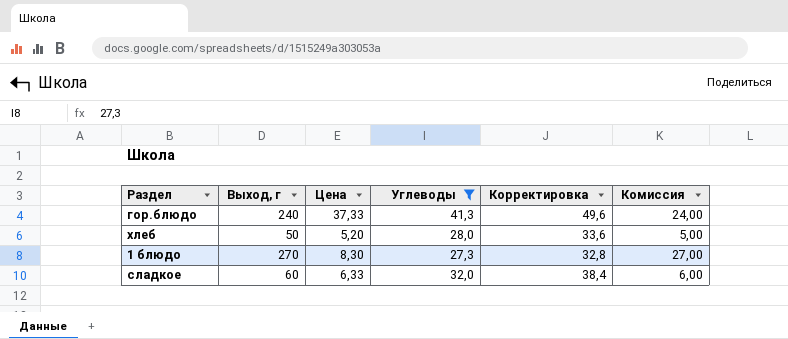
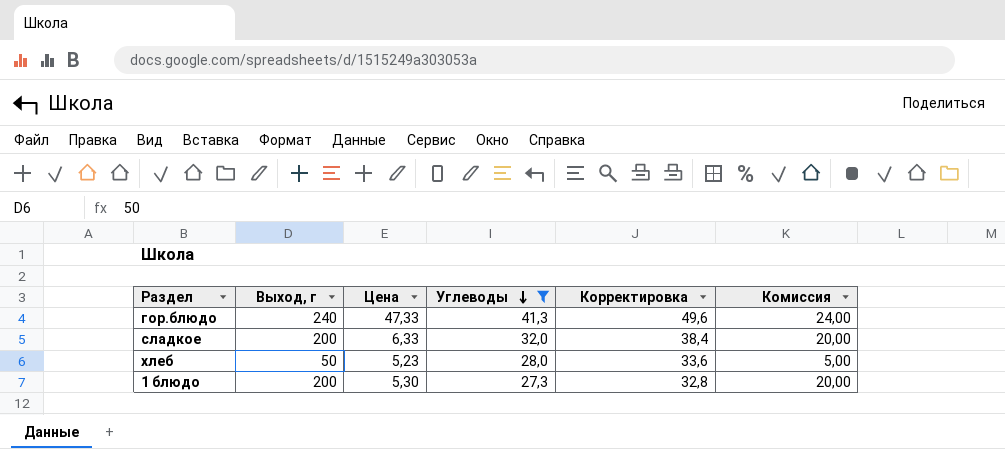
row order: none -> Углеводы descending
гор.блюдо | Цена: 37,33 -> 47,33
сладкое | Выход, г: 60 -> 200
сладкое | Комиссия: 6,00 -> 20,00
хлеб | Цена: 5,20 -> 5,23
1 блюдо | Выход, г: 270 -> 200
1 блюдо | Цена: 8,30 -> 5,30
1 блюдо | Комиссия: 27,00 -> 20,00

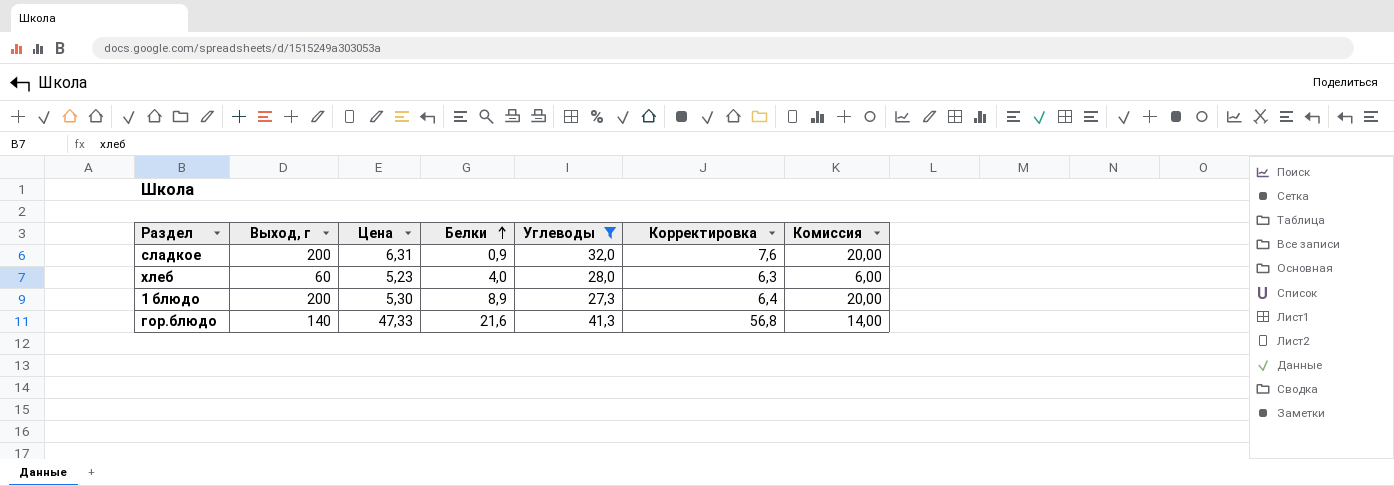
row order: Углеводы descending -> Белки ascending
column Белки | position: none -> 4
column Корректировка | formula: [Углеводы] * 1,2 -> [Цена] * 1,2
сладкое | Цена: 6,33 -> 6,31
хлеб | Выход, г: 50 -> 60
хлеб | Комиссия: 5,00 -> 6,00
гор.блюдо | Выход, г: 240 -> 140
гор.блюдо | Комиссия: 24,00 -> 14,00

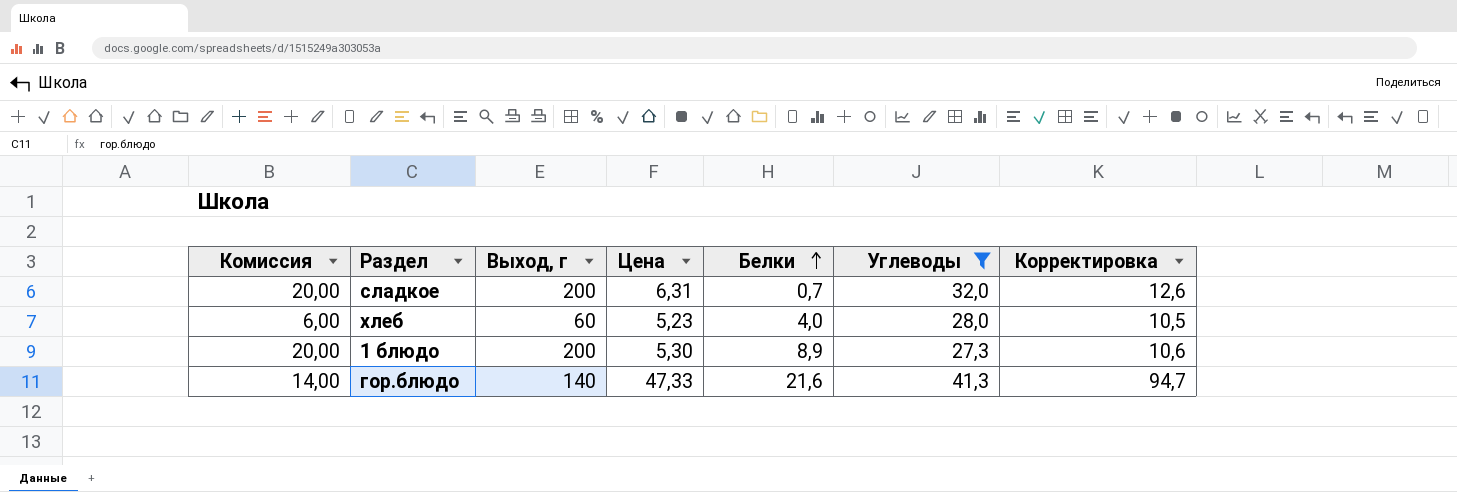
column Комиссия | position: 7 -> 1
column Корректировка | formula: [Цена] * 1,2 -> [Цена] * 2
сладкое | Белки: 0,9 -> 0,7

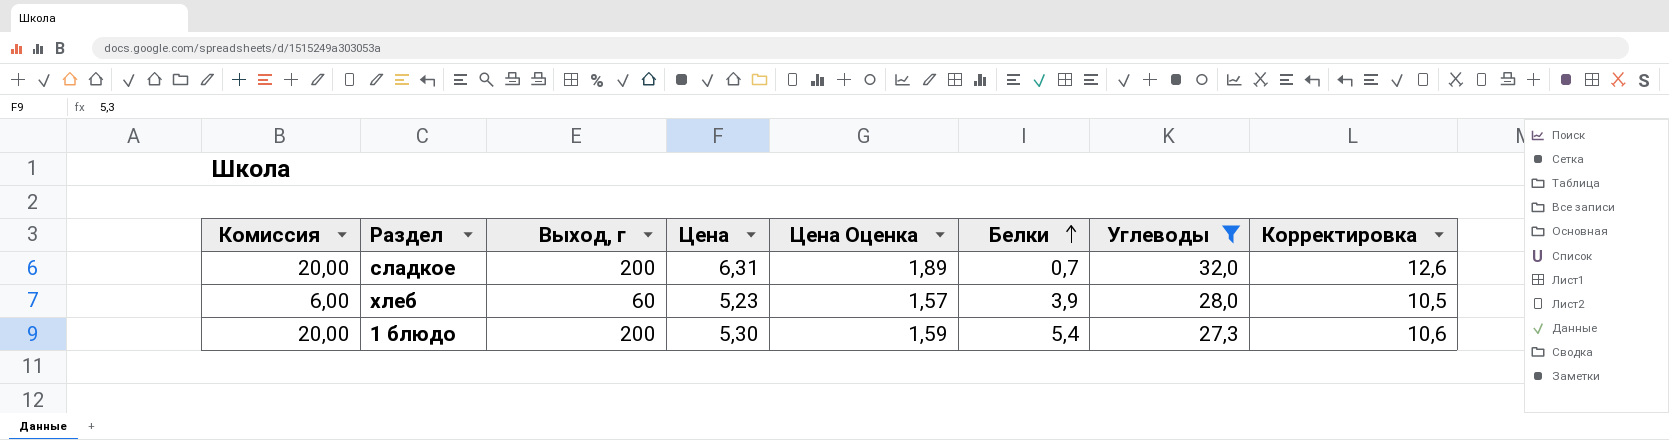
column Цена Оценка | formula: none -> [Цена] * 0,3
row гор.блюдо: 14,00 | 140 | 47,33 | 21,6 | 41,3 | 94,7 -> none
хлеб | Белки: 4,0 -> 3,9
1 блюдо | Белки: 8,9 -> 5,4

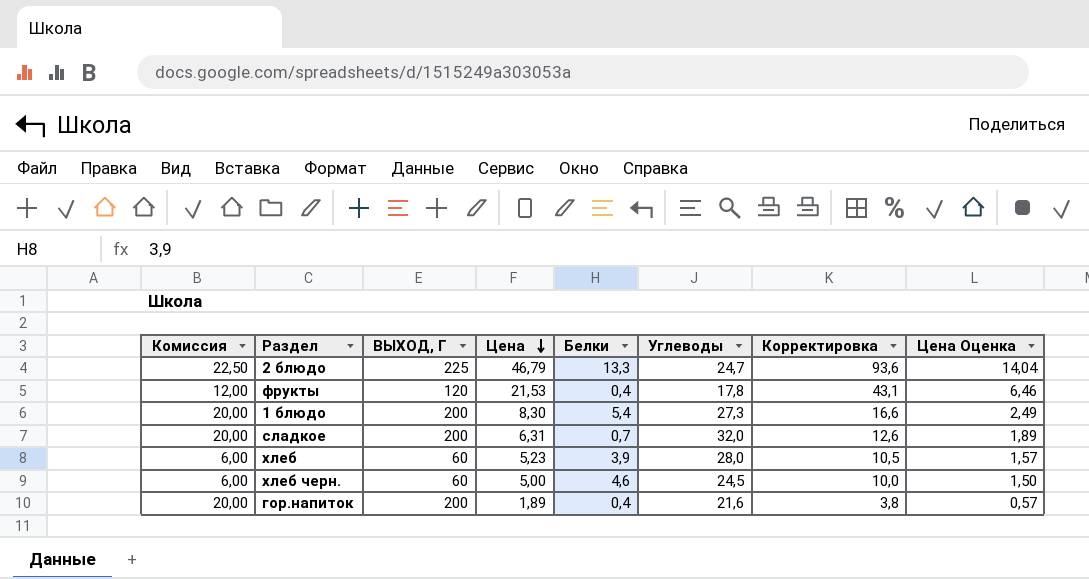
filter: Углеводы >= 27,3 -> none
row order: Белки ascending -> Цена descending
column name: Выход, г -> ВЫХОД, Г
column Цена Оценка | position: 5 -> 8
1 блюдо | Цена: 5,30 -> 8,30
1 блюдо | Корректировка: 10,6 -> 16,6
1 блюдо | Цена Оценка: 1,59 -> 2,49

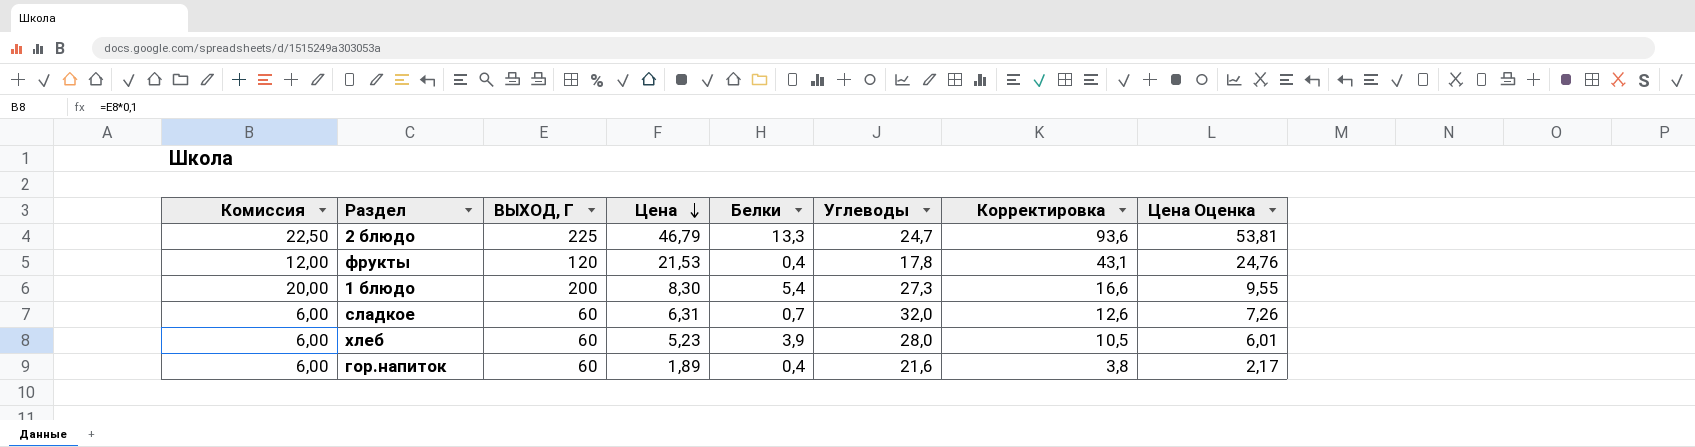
column Цена Оценка | formula: [Цена] * 0,3 -> [Цена] * 1,15
row хлеб черн.: 6,00 | 60 | 5,00 | 4,6 | 24,5 | 10,0 | 1,50 -> none
сладкое | Комиссия: 20,00 -> 6,00
сладкое | ВЫХОД, Г: 200 -> 60
гор.напиток | Комиссия: 20,00 -> 6,00
гор.напиток | ВЫХОД, Г: 200 -> 60

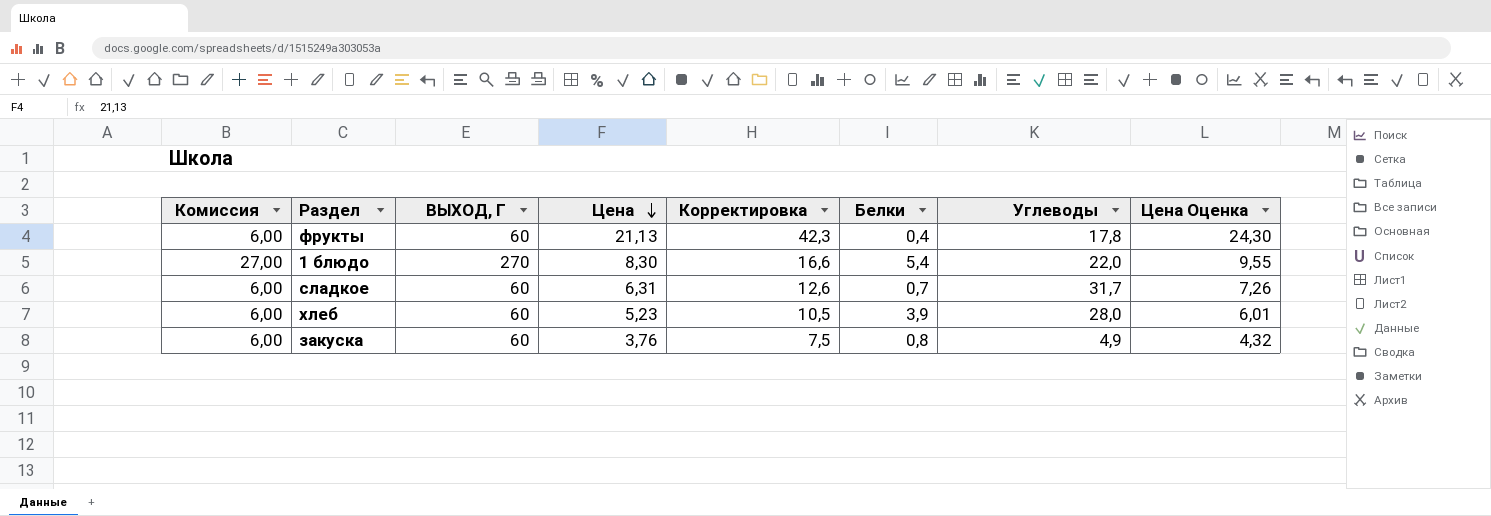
column Корректировка | position: 7 -> 5
row 2 блюдо: 22,50 | 225 | 46,79 | 13,3 | 24,7 | 93,6 | 53,81 -> none
row гор.напиток: 6,00 | 60 | 1,89 | 0,4 | 21,6 | 3,8 | 2,17 -> none
фрукты | Комиссия: 12,00 -> 6,00
фрукты | ВЫХОД, Г: 120 -> 60
фрукты | Цена: 21,53 -> 21,13
фрукты | Корректировка: 43,1 -> 42,3
фрукты | Цена Оценка: 24,76 -> 24,30
1 блюдо | Комиссия: 20,00 -> 27,00
1 блюдо | ВЫХОД, Г: 200 -> 270
1 блюдо | Углеводы: 27,3 -> 22,0
сладкое | Углеводы: 32,0 -> 31,7
row закуска: none -> 6,00 | 60 | 3,76 | 7,5 | 0,8 | 4,9 | 4,32

